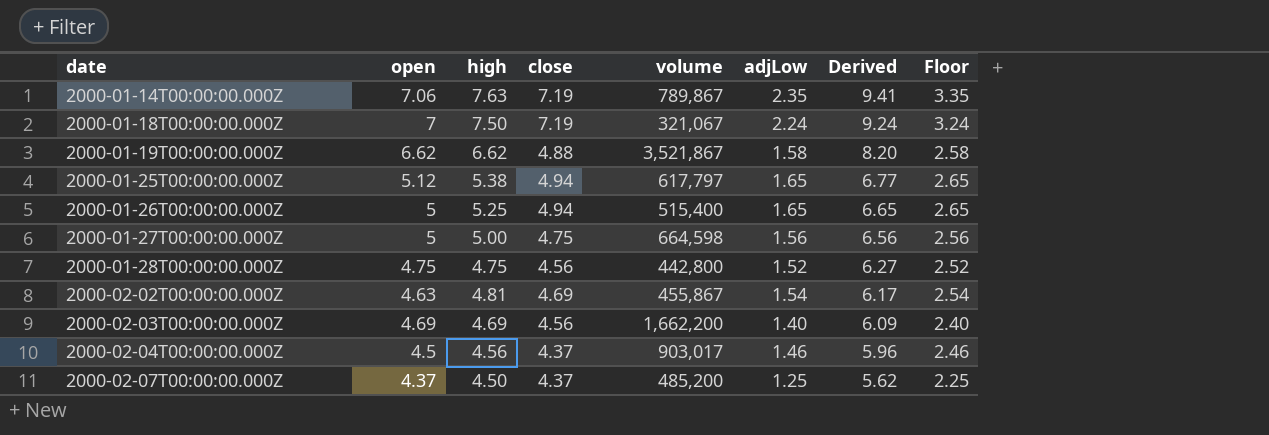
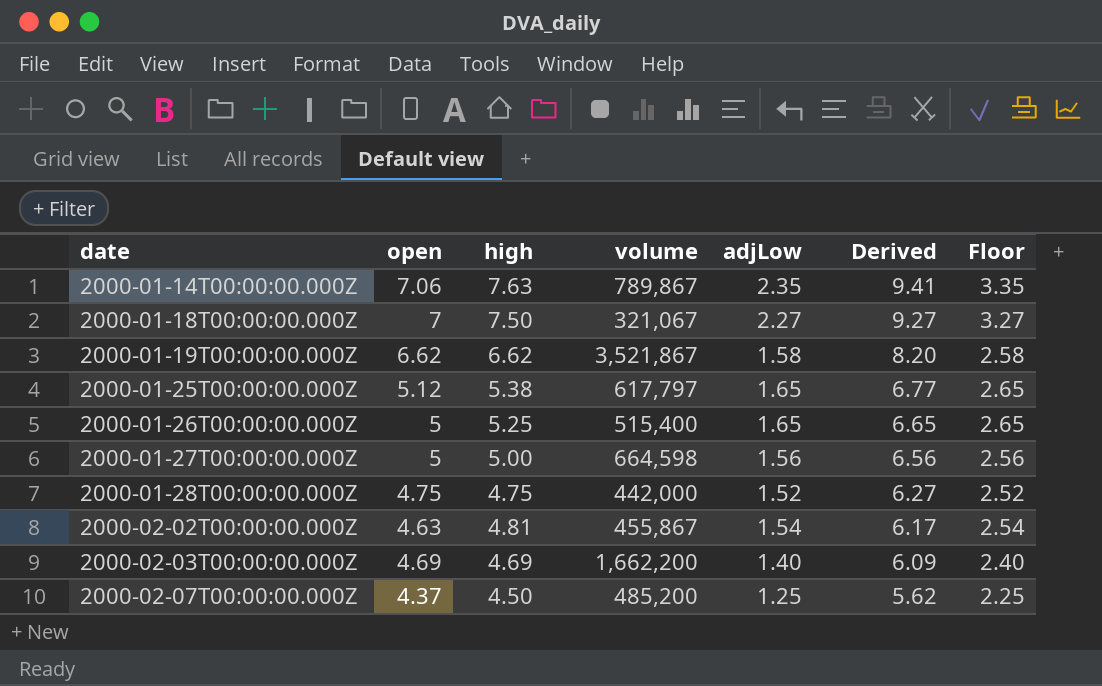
column close | position: 4 -> none
row 2000-02-04T00:00:00.000Z: 4.5 | 4.56 | 4.37 | 903,017 | 1.46 | 5.96 | 2.46 -> none
2000-01-18T00:00:00.000Z | adjLow: 2.24 -> 2.27
2000-01-18T00:00:00.000Z | Derived: 9.24 -> 9.27
2000-01-18T00:00:00.000Z | Floor: 3.24 -> 3.27
2000-01-28T00:00:00.000Z | volume: 442,800 -> 442,000

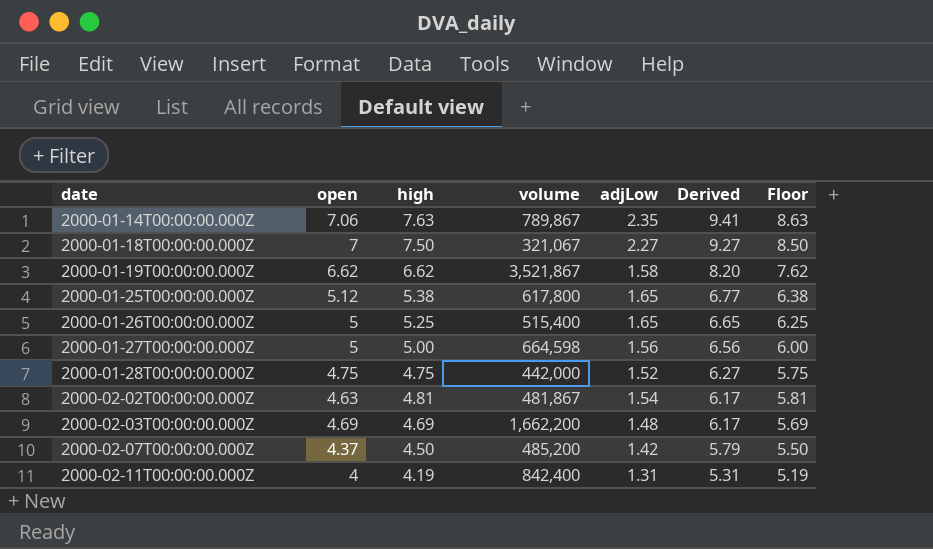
column Floor | formula: [adjLow] + 1 -> [high] + 1
2000-01-25T00:00:00.000Z | volume: 617,797 -> 617,800
2000-02-02T00:00:00.000Z | volume: 455,867 -> 481,867
2000-02-03T00:00:00.000Z | adjLow: 1.40 -> 1.48
2000-02-03T00:00:00.000Z | Derived: 6.09 -> 6.17
2000-02-07T00:00:00.000Z | adjLow: 1.25 -> 1.42
2000-02-07T00:00:00.000Z | Derived: 5.62 -> 5.79
row 2000-02-11T00:00:00.000Z: none -> 4 | 4.19 | 842,400 | 1.31 | 5.31 | 5.19

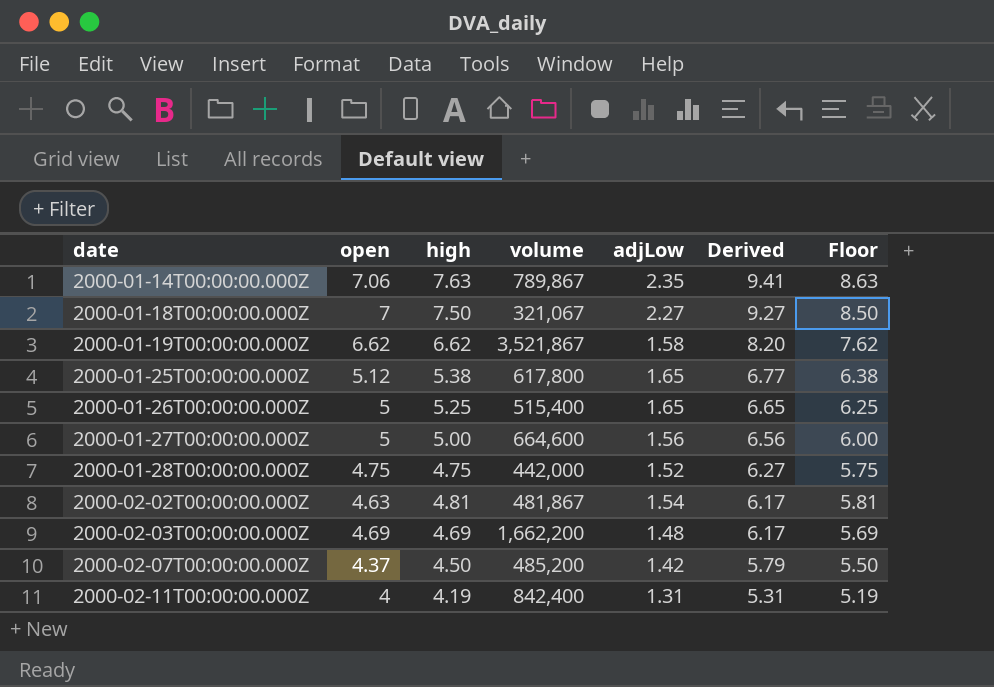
2000-01-27T00:00:00.000Z | volume: 664,598 -> 664,600

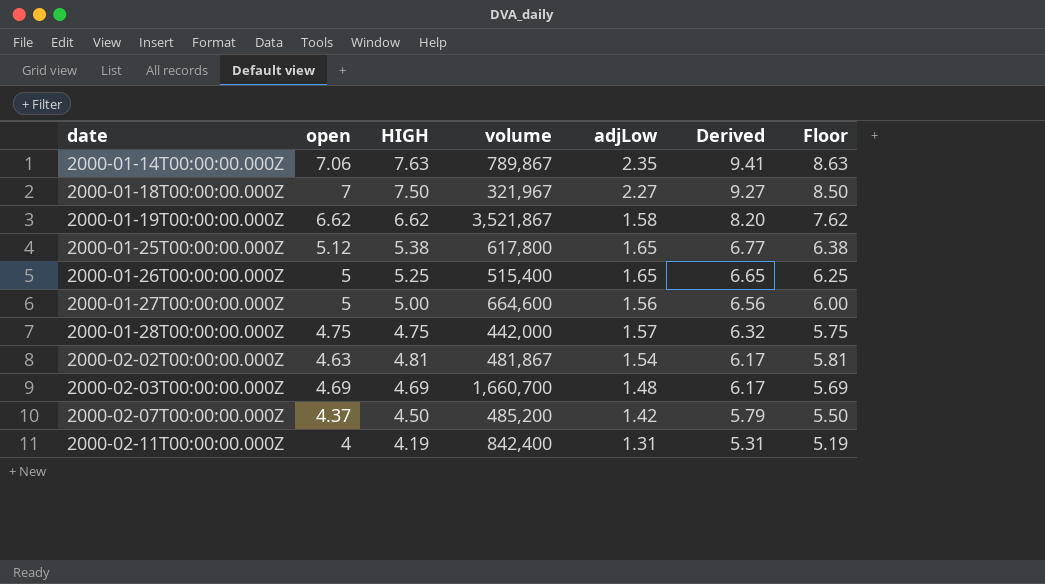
column name: high -> HIGH
2000-01-18T00:00:00.000Z | volume: 321,067 -> 321,967
2000-01-28T00:00:00.000Z | adjLow: 1.52 -> 1.57
2000-01-28T00:00:00.000Z | Derived: 6.27 -> 6.32
2000-02-03T00:00:00.000Z | volume: 1,662,200 -> 1,660,700

